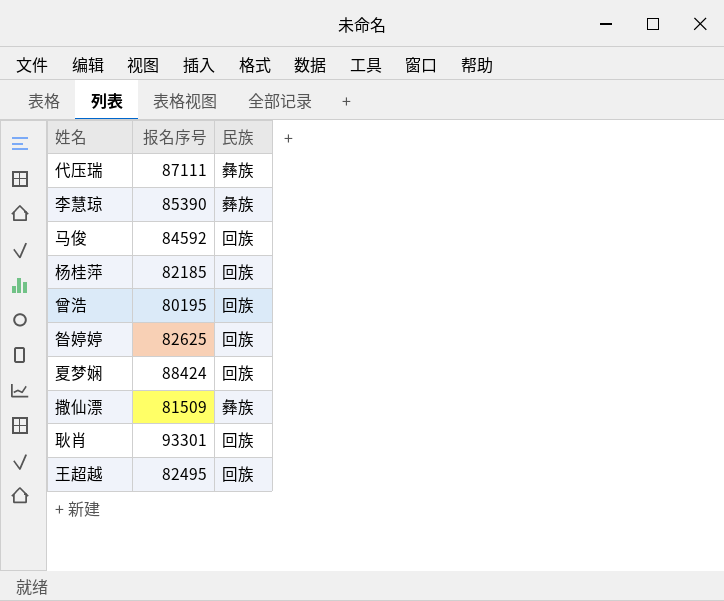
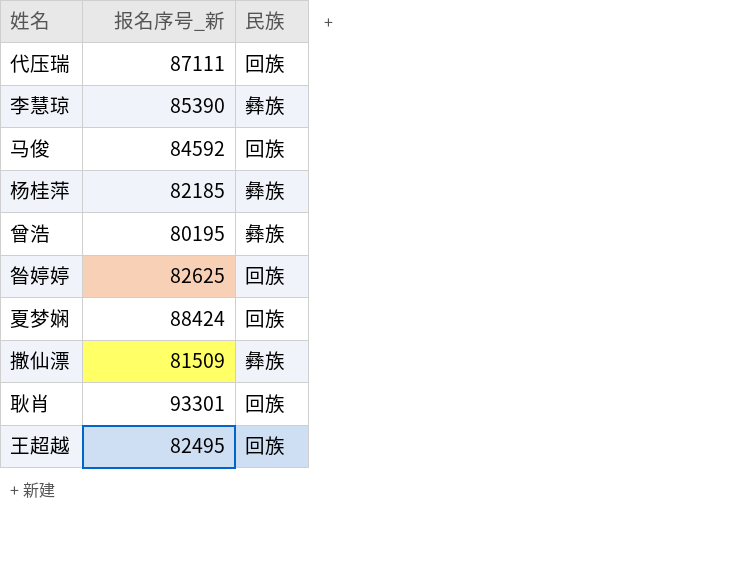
column name: 报名序号 -> 报名序号_新
代压瑞 | 民族: 彝族 -> 回族
杨桂萍 | 民族: 回族 -> 彝族
曾浩 | 民族: 回族 -> 彝族

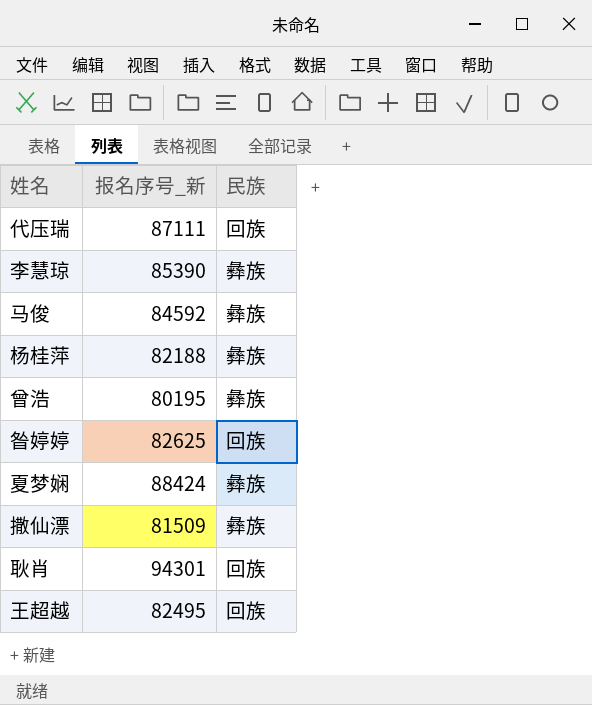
马俊 | 民族: 回族 -> 彝族
杨桂萍 | 报名序号_新: 82185 -> 82188
夏梦娴 | 民族: 回族 -> 彝族
耿肖 | 报名序号_新: 93301 -> 94301

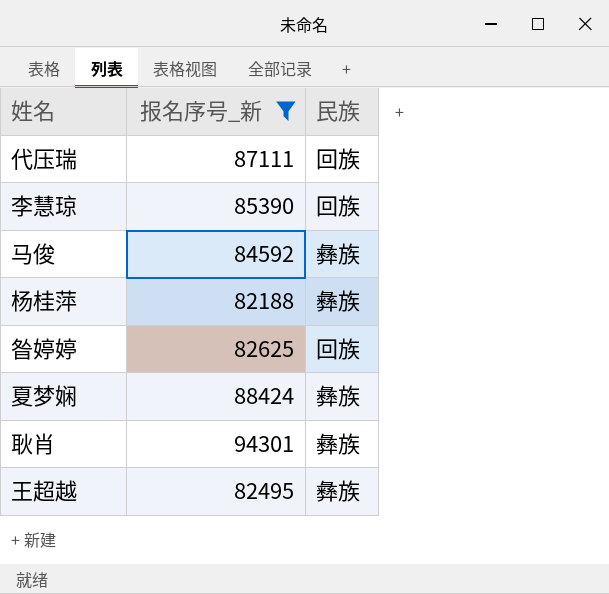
filter: none -> 报名序号_新 >= 82188
李慧琼 | 民族: 彝族 -> 回族
耿肖 | 民族: 回族 -> 彝族
王超越 | 民族: 回族 -> 彝族

